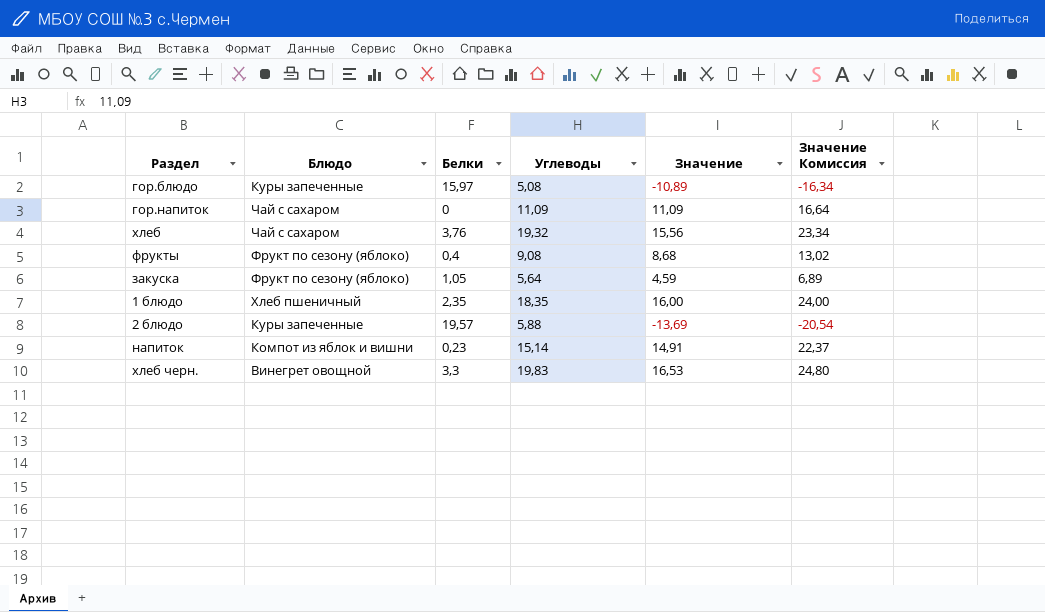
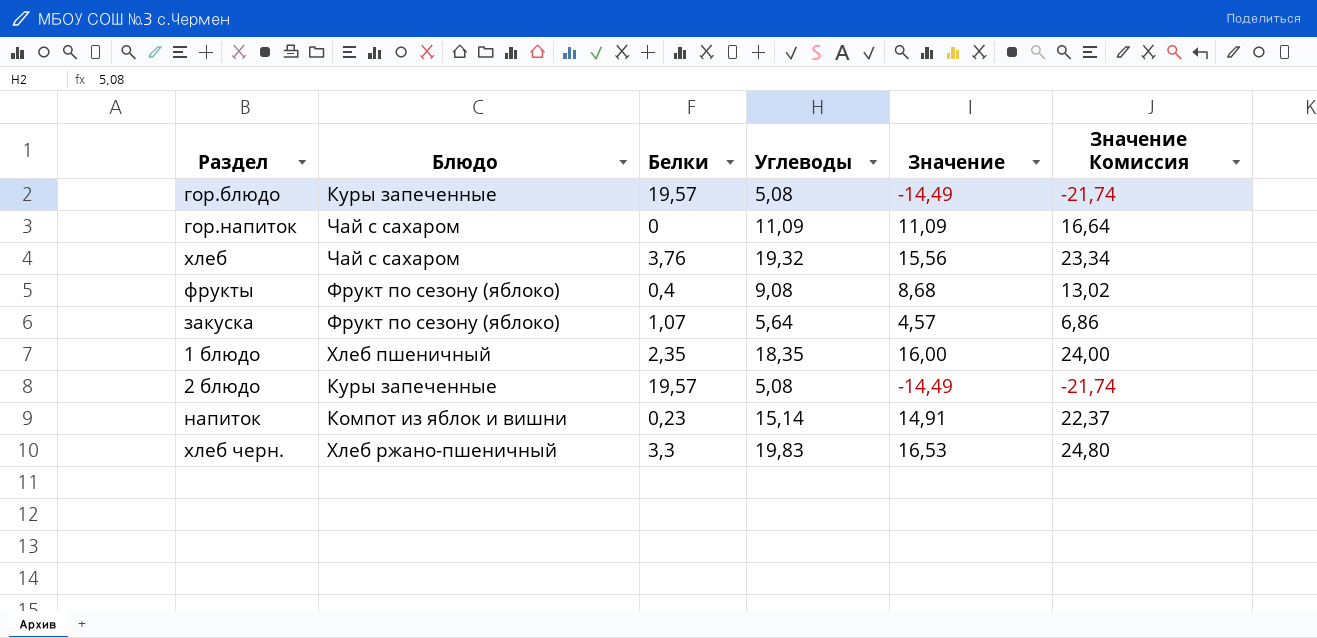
гор.блюдо | Белки: 15,97 -> 19,57
гор.блюдо | Значение: -10,89 -> -14,49
гор.блюдо | Значение Комиссия: -16,34 -> -21,74
закуска | Белки: 1,05 -> 1,07
закуска | Значение: 4,59 -> 4,57
закуска | Значение Комиссия: 6,89 -> 6,86
2 блюдо | Углеводы: 5,88 -> 5,08
2 блюдо | Значение: -13,69 -> -14,49
2 блюдо | Значение Комиссия: -20,54 -> -21,74
хлеб черн. | Блюдо: Винегрет овощной -> Хлеб ржано-пшеничный

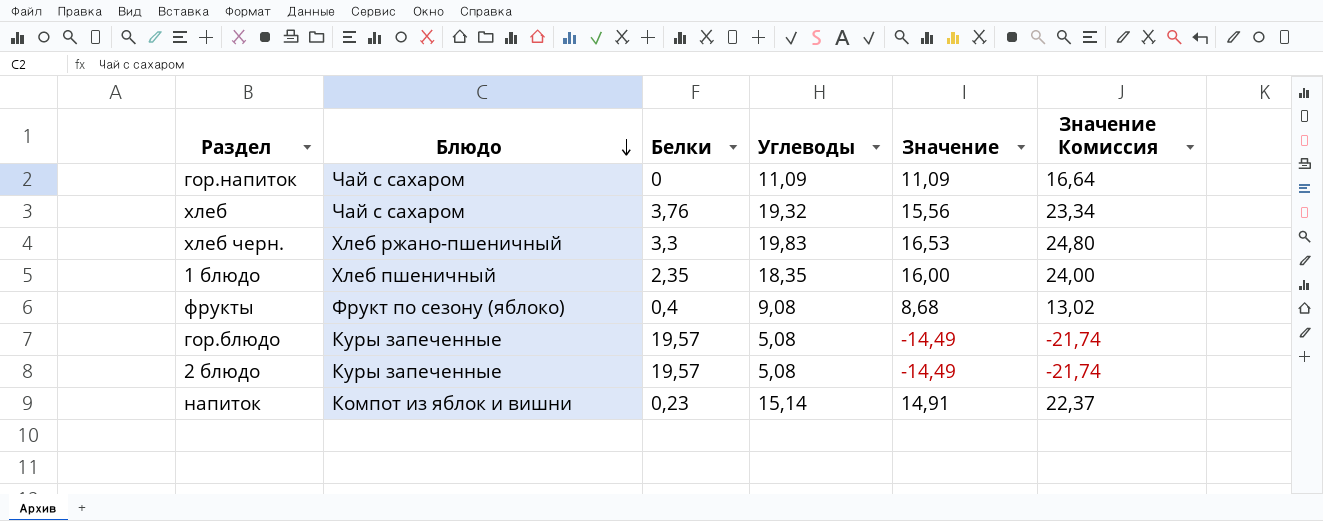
row order: none -> Блюдо descending
row закуска: Фрукт по сезону (яблоко) | 1,07 | 5,64 | 4,57 | 6,86 -> none

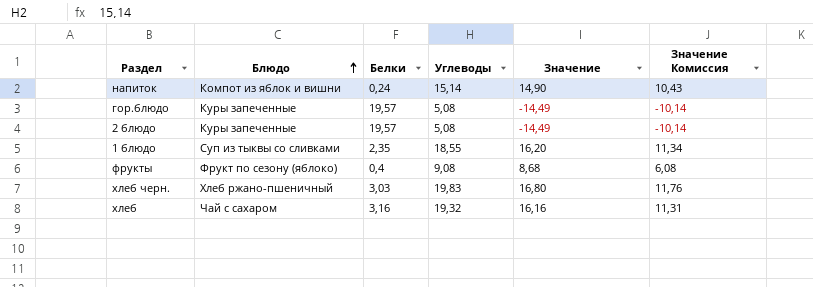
row order: Блюдо descending -> Блюдо ascending
column Значение Комиссия | formula: [Значение] * 1,5 -> [Значение] * 0,7
row гор.напиток: Чай с сахаром | 0 | 11,09 | 11,09 | 16,64 -> none
напиток | Белки: 0,23 -> 0,24
напиток | Значение: 14,91 -> 14,90
1 блюдо | Блюдо: Хлеб пшеничный -> Суп из тыквы со сливками
1 блюдо | Углеводы: 18,35 -> 18,55
1 блюдо | Значение: 16,00 -> 16,20
хлеб черн. | Белки: 3,3 -> 3,03
хлеб черн. | Значение: 16,53 -> 16,80
хлеб | Белки: 3,76 -> 3,16
хлеб | Значение: 15,56 -> 16,16

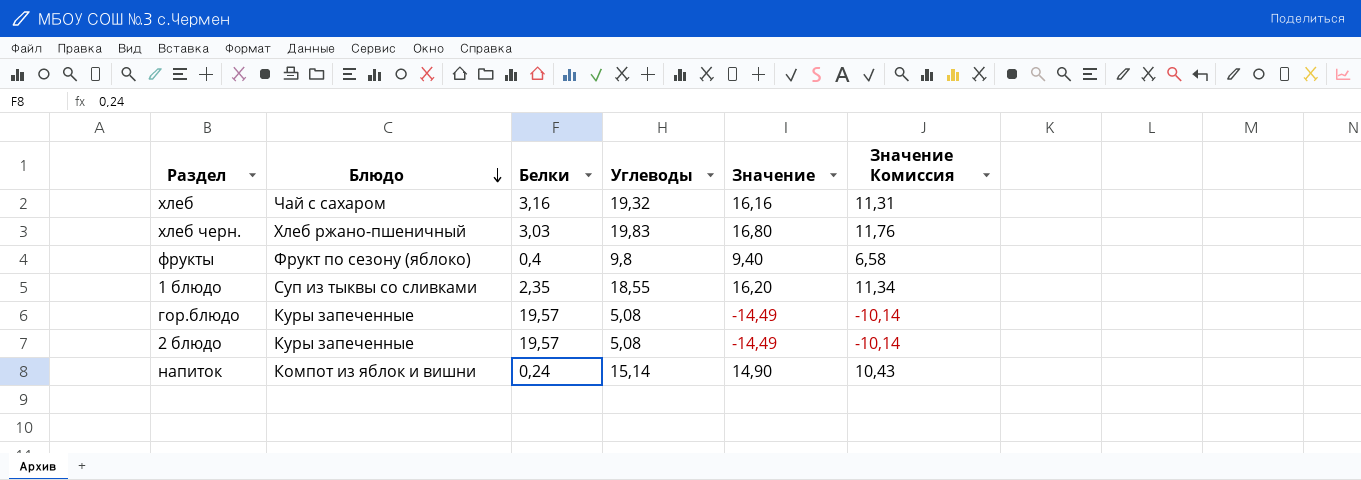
row order: Блюдо ascending -> Блюдо descending
фрукты | Углеводы: 9,08 -> 9,8
фрукты | Значение: 8,68 -> 9,40
фрукты | Значение Комиссия: 6,08 -> 6,58

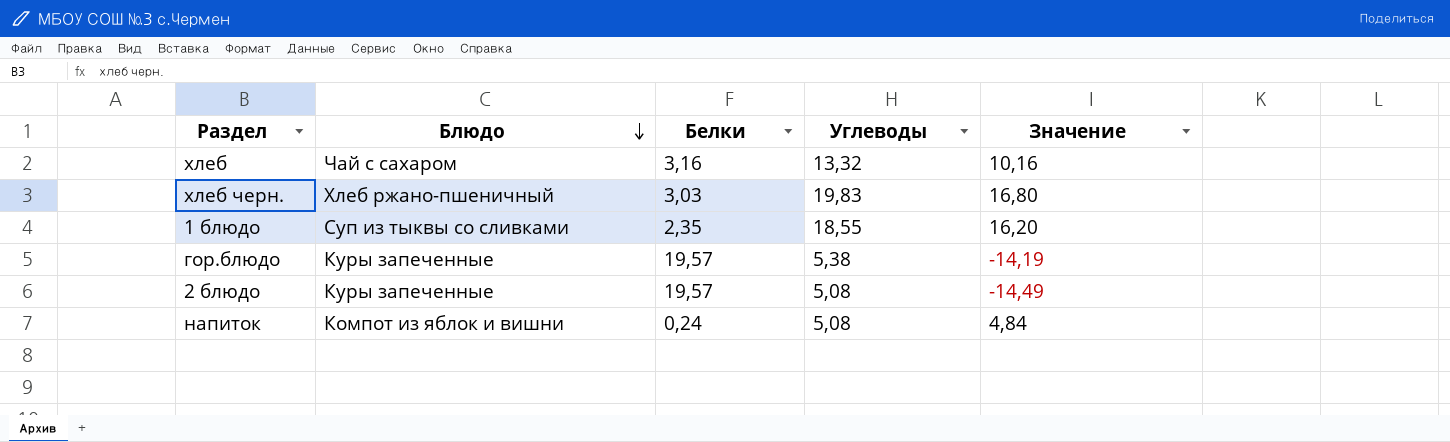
column Значение Комиссия | formula: [Значение] * 0,7 -> none
row фрукты: Фрукт по сезону (яблоко) | 0,4 | 9,8 | 9,40 | 6,58 -> none
хлеб | Углеводы: 19,32 -> 13,32
хлеб | Значение: 16,16 -> 10,16
гор.блюдо | Углеводы: 5,08 -> 5,38
гор.блюдо | Значение: -14,49 -> -14,19
напиток | Углеводы: 15,14 -> 5,08
напиток | Значение: 14,90 -> 4,84

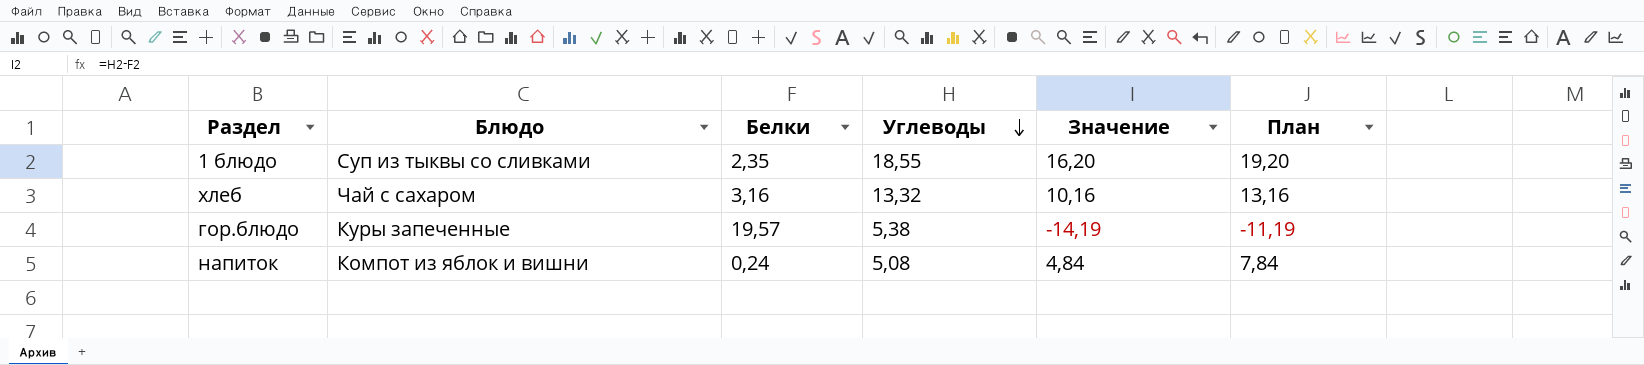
row order: Блюдо descending -> Углеводы descending
column План | formula: none -> [Значение] + 3
row хлеб черн.: Хлеб ржано-пшеничный | 3,03 | 19,83 | 16,80 -> none
row 2 блюдо: Куры запеченные | 19,57 | 5,08 | -14,49 -> none

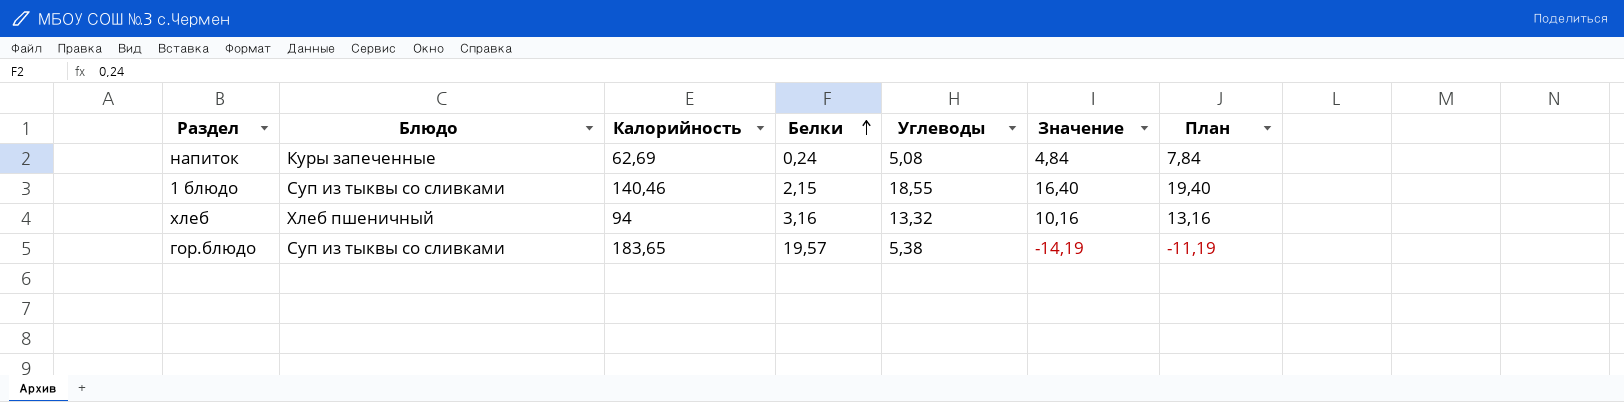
row order: Углеводы descending -> Белки ascending
column Калорийность | position: none -> 3
напиток | Блюдо: Компот из яблок и вишни -> Куры запеченные
1 блюдо | Белки: 2,35 -> 2,15
1 блюдо | Значение: 16,20 -> 16,40
1 блюдо | План: 19,20 -> 19,40
хлеб | Блюдо: Чай с сахаром -> Хлеб пшеничный
гор.блюдо | Блюдо: Куры запеченные -> Суп из тыквы со сливками

